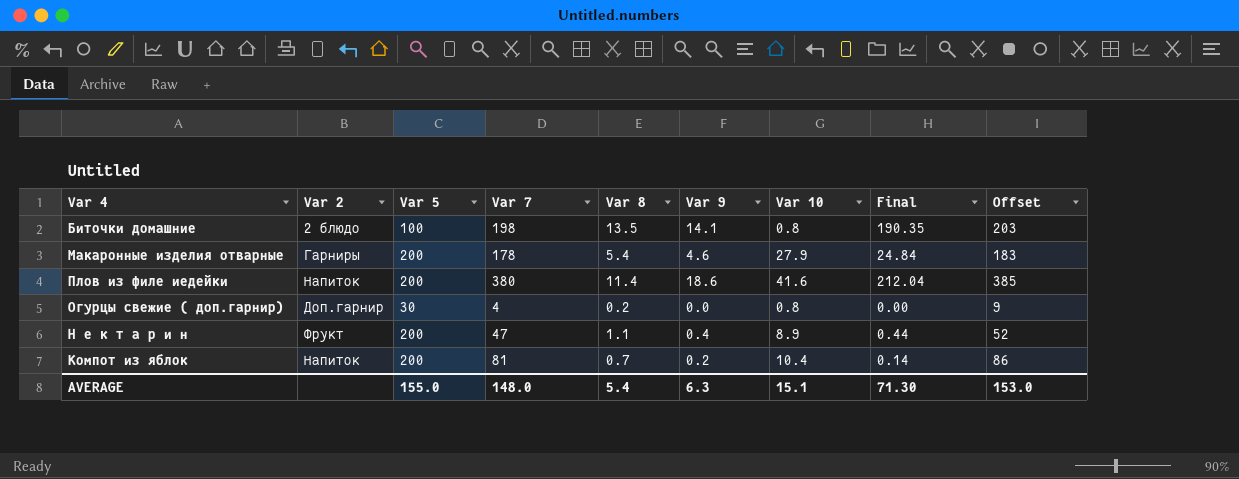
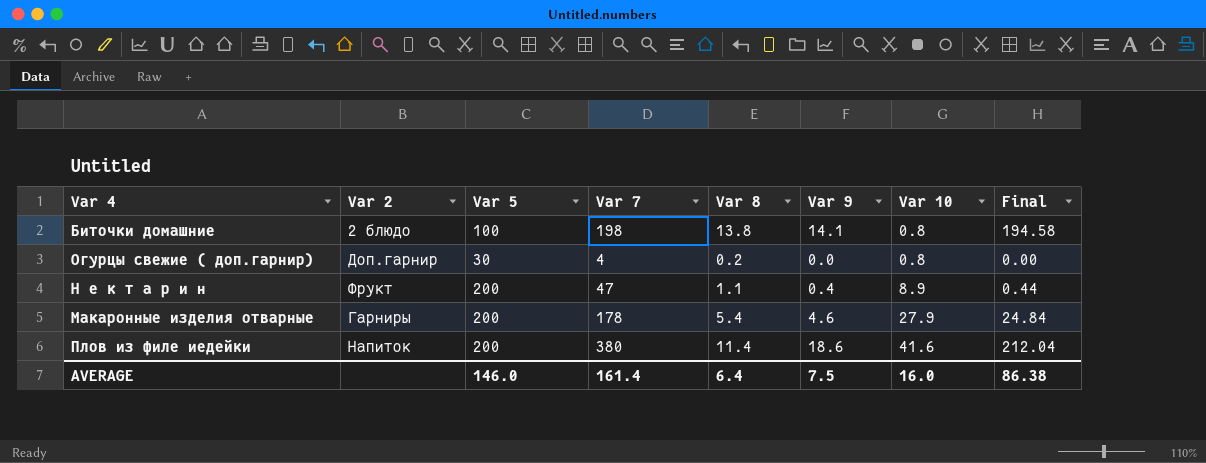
row order: none -> Var 10 ascending
column Offset | formula: [Var 7] + 5 -> none
row Компот из яблок: Напиток | 200 | 81 | 0.7 | 0.2 | 10.4 | 0.14 | 86 -> none
Биточки домашние | Var 8: 13.5 -> 13.8
Биточки домашние | Final: 190.35 -> 194.58
AVERAGE | Var 5: 155.0 -> 146.0
AVERAGE | Var 7: 148.0 -> 161.4
AVERAGE | Var 8: 5.4 -> 6.4
AVERAGE | Var 9: 6.3 -> 7.5
AVERAGE | Var 10: 15.1 -> 16.0
AVERAGE | Final: 71.30 -> 86.38

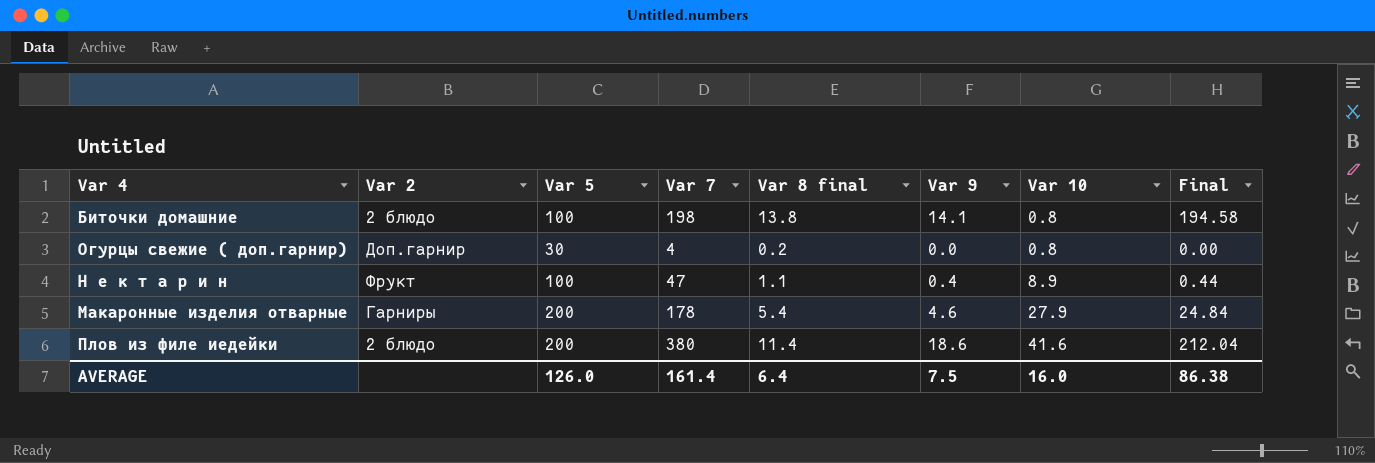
column name: Var 8 -> Var 8 final
Н е к т а р и н | Var 5: 200 -> 100
Плов из филе иедейки | Var 2: Напиток -> 2 блюдо
AVERAGE | Var 5: 146.0 -> 126.0

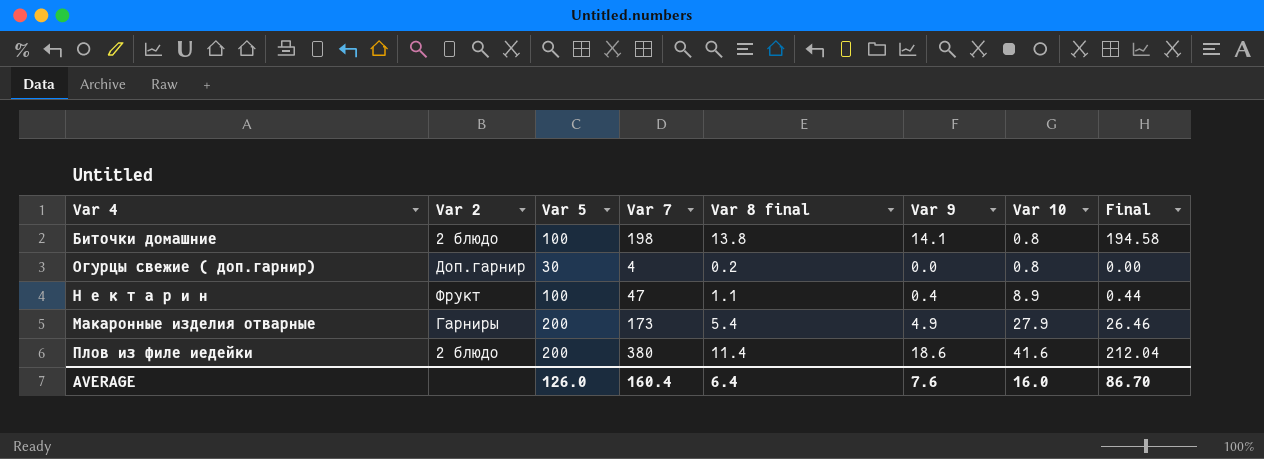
Макаронные изделия отварные | Var 7: 178 -> 173
Макаронные изделия отварные | Var 9: 4.6 -> 4.9
Макаронные изделия отварные | Final: 24.84 -> 26.46
AVERAGE | Var 7: 161.4 -> 160.4
AVERAGE | Var 9: 7.5 -> 7.6
AVERAGE | Final: 86.38 -> 86.70

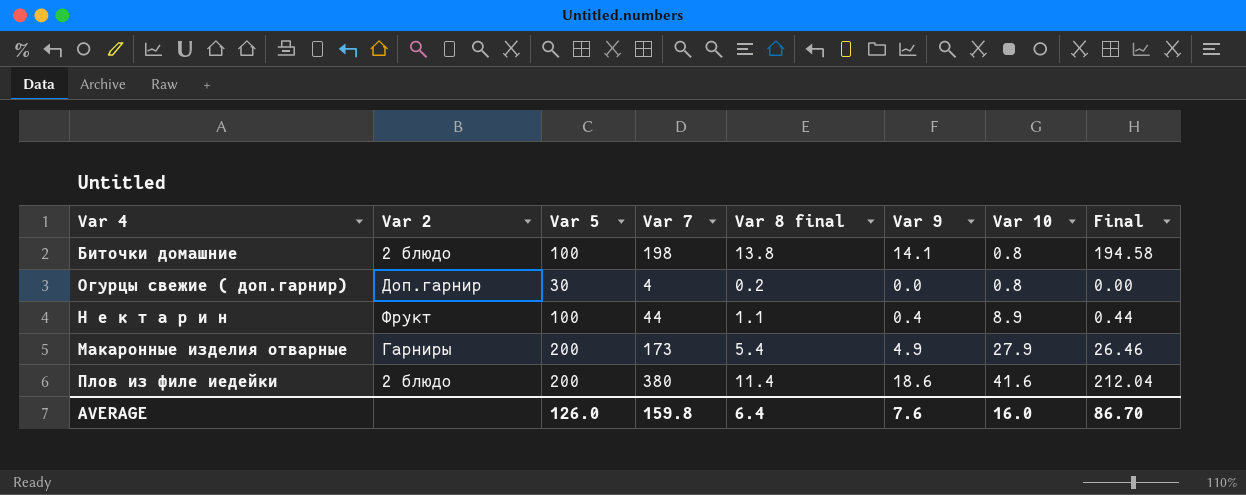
Н е к т а р и н | Var 7: 47 -> 44
AVERAGE | Var 7: 160.4 -> 159.8

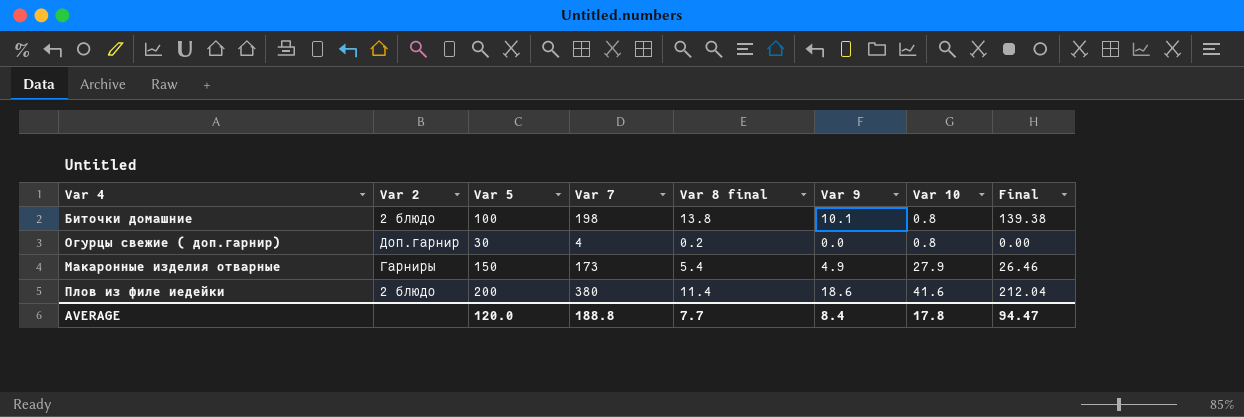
row Н е к т а р и н: Фрукт | 100 | 44 | 1.1 | 0.4 | 8.9 | 0.44 -> none
Биточки домашние | Var 9: 14.1 -> 10.1
Биточки домашние | Final: 194.58 -> 139.38
Макаронные изделия отварные | Var 5: 200 -> 150
AVERAGE | Var 5: 126.0 -> 120.0
AVERAGE | Var 7: 159.8 -> 188.8
AVERAGE | Var 8 final: 6.4 -> 7.7
AVERAGE | Var 9: 7.6 -> 8.4
AVERAGE | Var 10: 16.0 -> 17.8
AVERAGE | Final: 86.70 -> 94.47

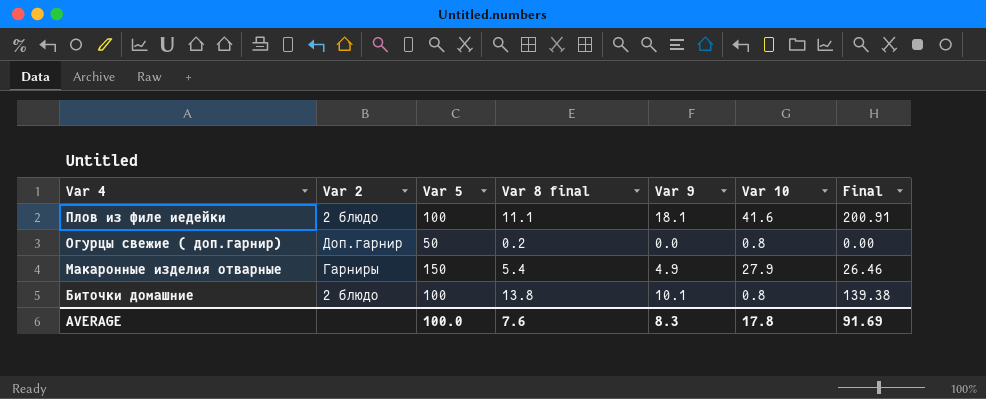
row order: Var 10 ascending -> Var 4 descending
column Var 7 | position: 4 -> none
Плов из филе иедейки | Var 5: 200 -> 100
Плов из филе иедейки | Var 8 final: 11.4 -> 11.1
Плов из филе иедейки | Var 9: 18.6 -> 18.1
Плов из филе иедейки | Final: 212.04 -> 200.91
Огурцы свежие ( доп.гарнир) | Var 5: 30 -> 50
AVERAGE | Var 5: 120.0 -> 100.0
AVERAGE | Var 8 final: 7.7 -> 7.6
AVERAGE | Var 9: 8.4 -> 8.3
AVERAGE | Final: 94.47 -> 91.69

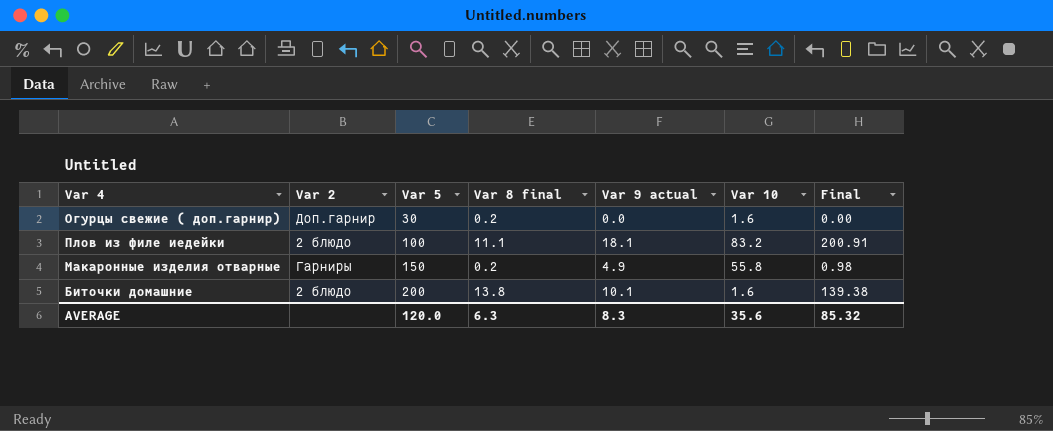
row order: Var 4 descending -> Var 5 ascending
column name: Var 9 -> Var 9 actual
Огурцы свежие ( доп.гарнир) | Var 5: 50 -> 30
Огурцы свежие ( доп.гарнир) | Var 10: 0.8 -> 1.6
Плов из филе иедейки | Var 10: 41.6 -> 83.2
Макаронные изделия отварные | Var 8 final: 5.4 -> 0.2
Макаронные изделия отварные | Var 10: 27.9 -> 55.8
Макаронные изделия отварные | Final: 26.46 -> 0.98
Биточки домашние | Var 5: 100 -> 200
Биточки домашние | Var 10: 0.8 -> 1.6
AVERAGE | Var 5: 100.0 -> 120.0
AVERAGE | Var 8 final: 7.6 -> 6.3
AVERAGE | Var 10: 17.8 -> 35.6
AVERAGE | Final: 91.69 -> 85.32

